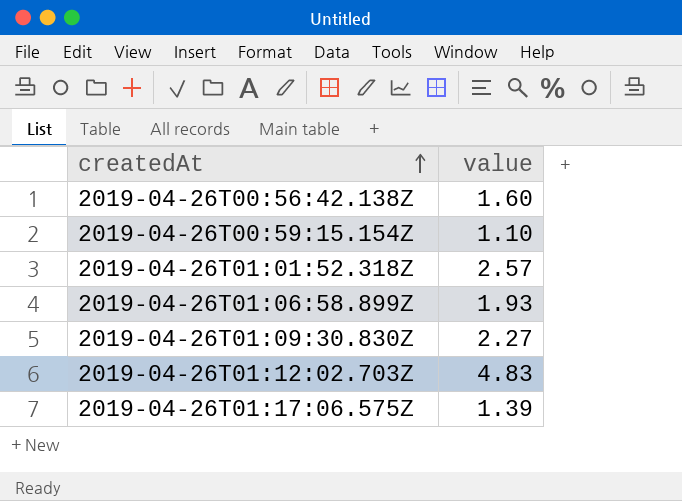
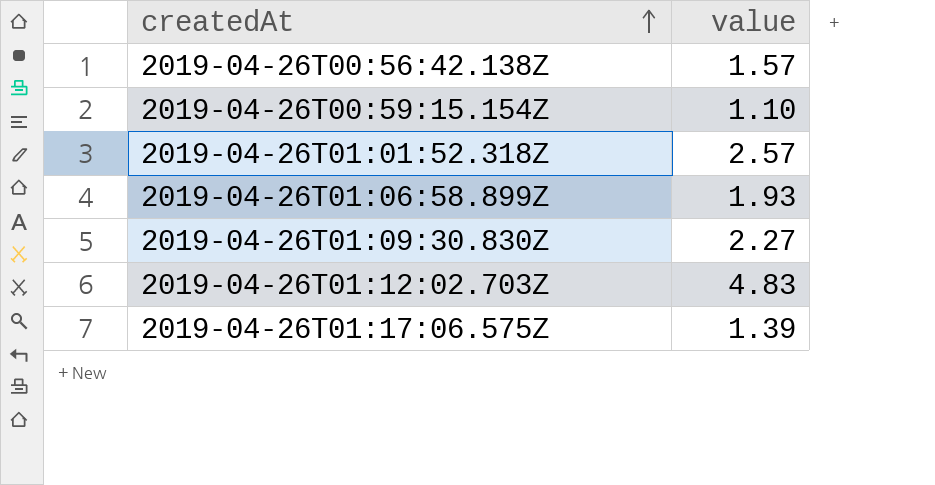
2019-04-26T00:56:42.138Z | value: 1.60 -> 1.57

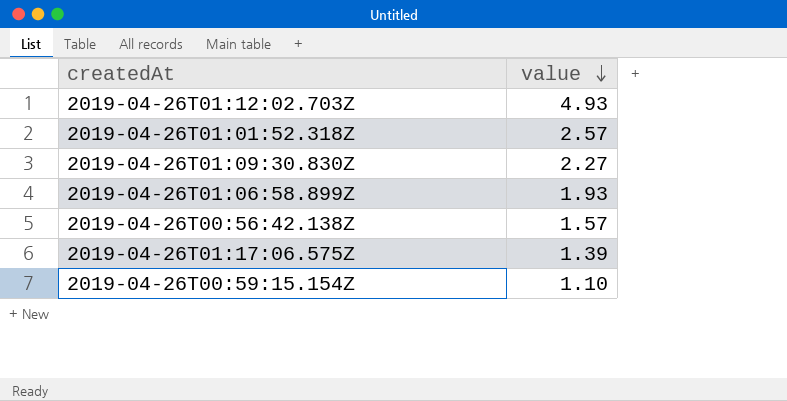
row order: createdAt ascending -> value descending
2019-04-26T01:12:02.703Z | value: 4.83 -> 4.93

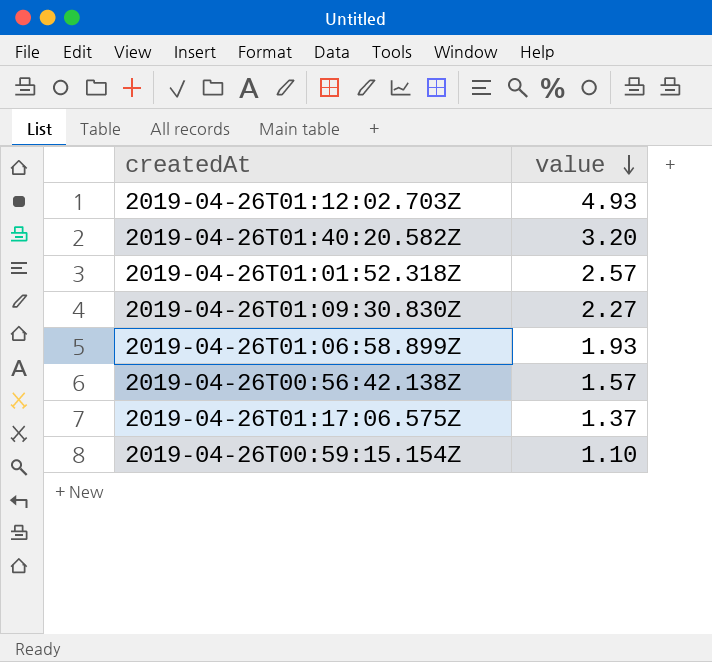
row 2019-04-26T01:40:20.582Z: none -> 3.20
2019-04-26T01:17:06.575Z | value: 1.39 -> 1.37

